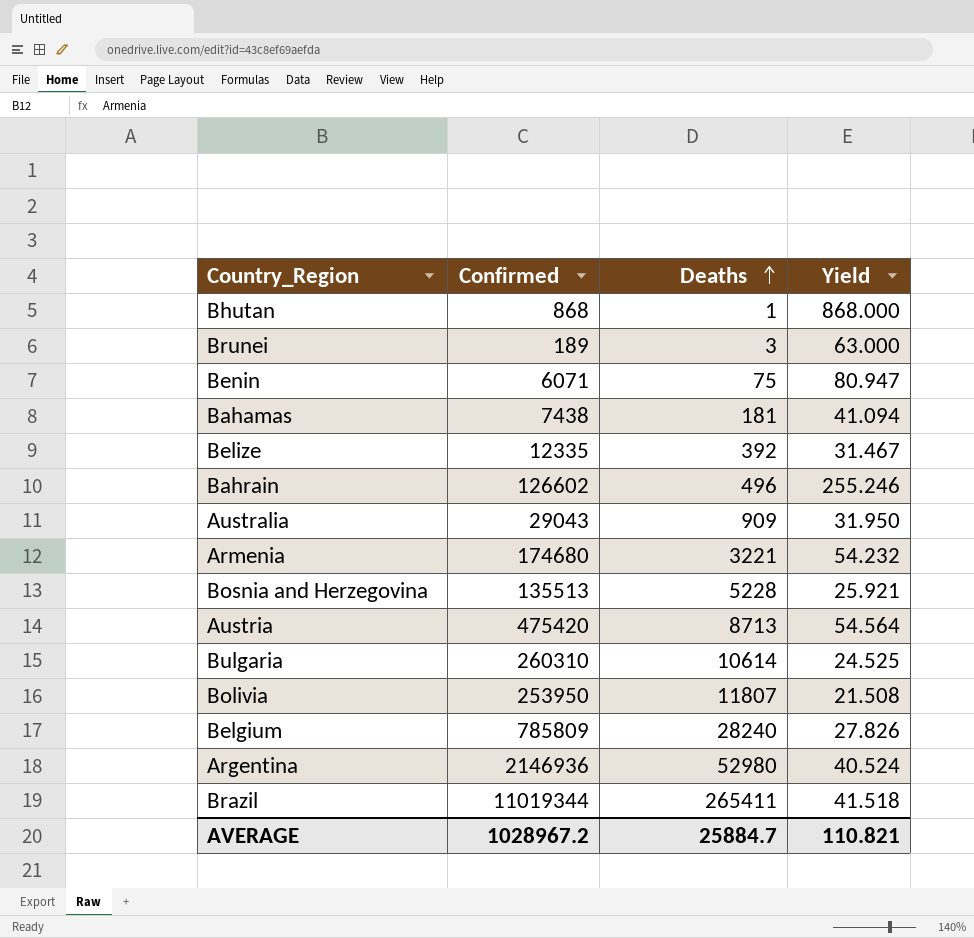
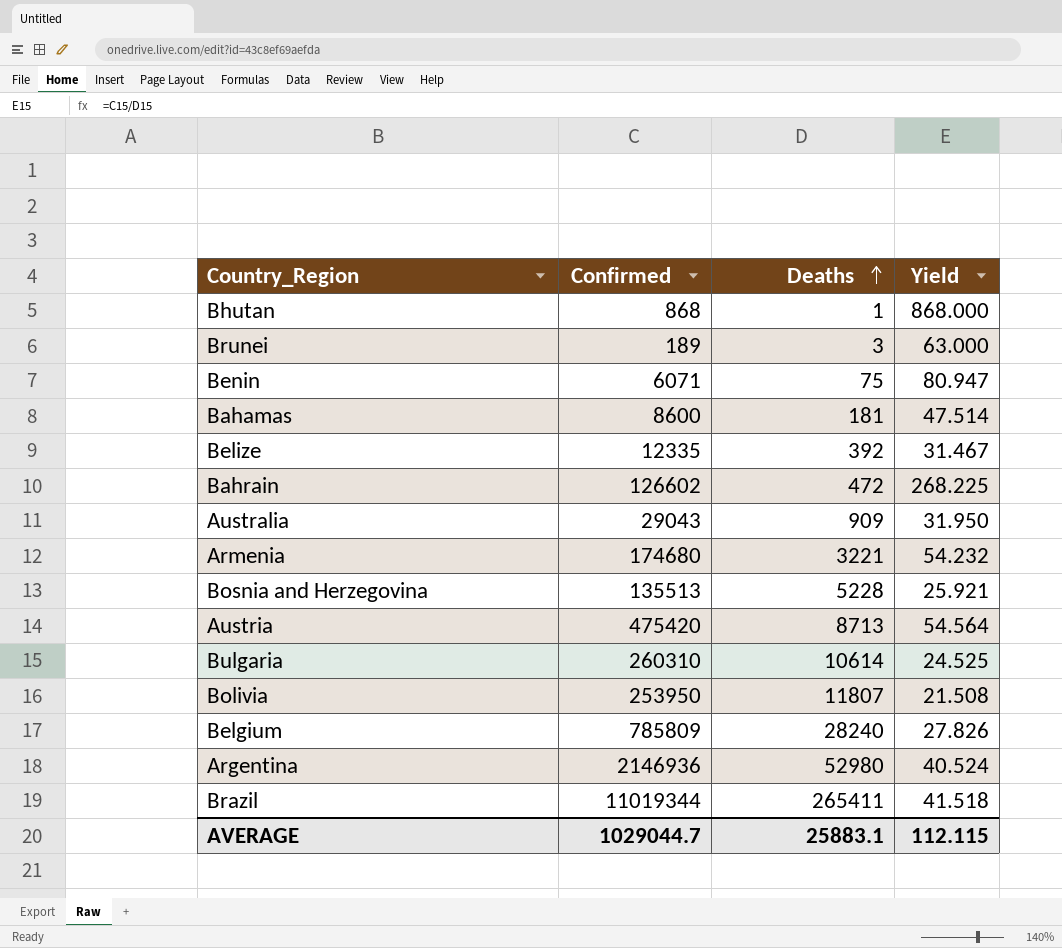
Bahamas | Confirmed: 7438 -> 8600
Bahamas | Yield: 41.094 -> 47.514
Bahrain | Deaths: 496 -> 472
Bahrain | Yield: 255.246 -> 268.225
AVERAGE | Confirmed: 1028967.2 -> 1029044.7
AVERAGE | Deaths: 25884.7 -> 25883.1
AVERAGE | Yield: 110.821 -> 112.115

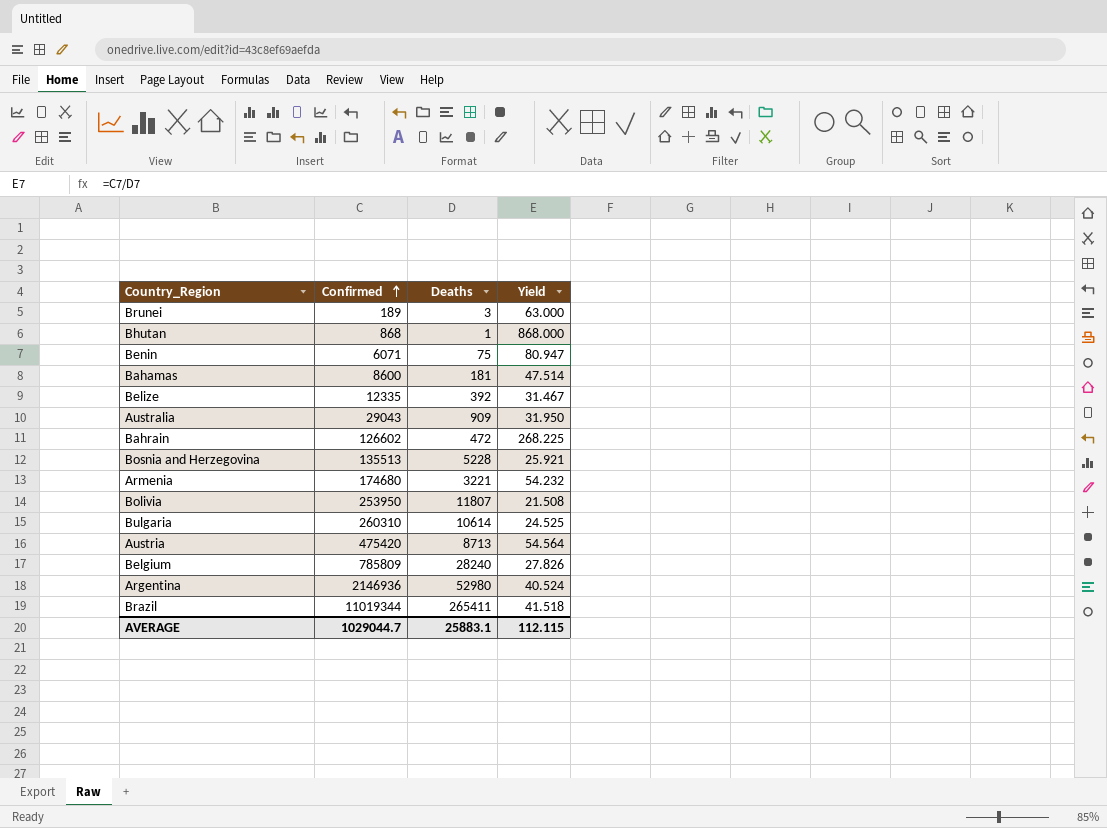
row order: Deaths ascending -> Confirmed ascending

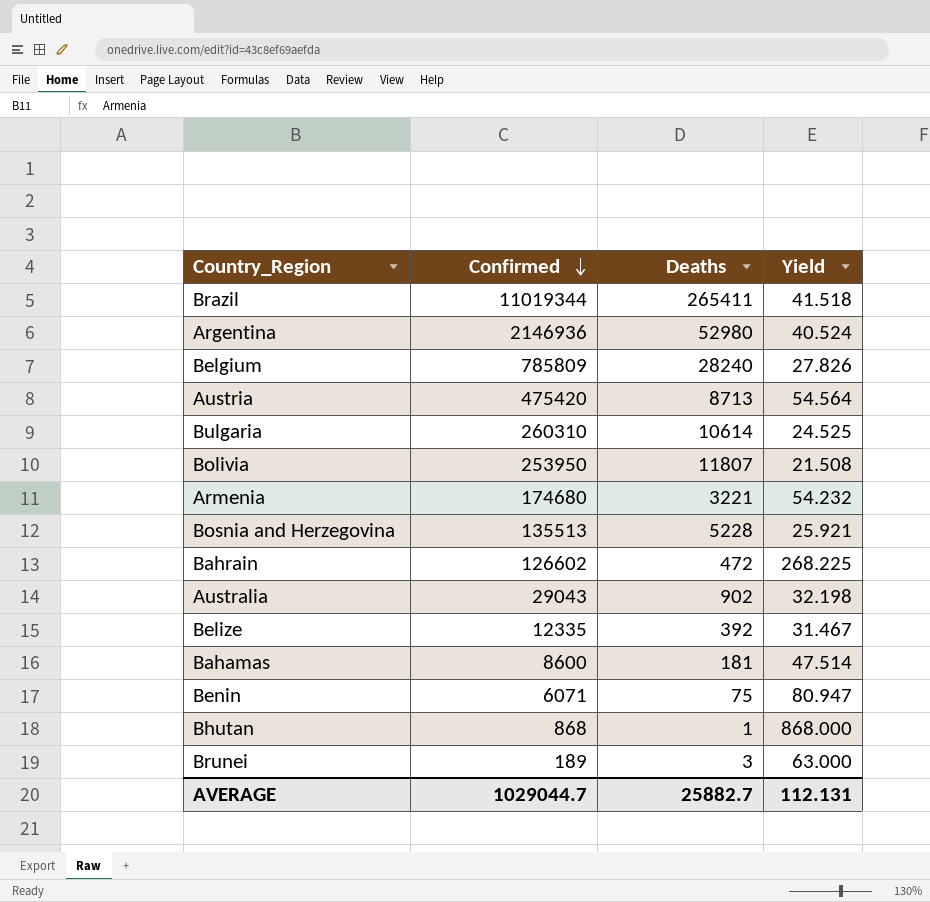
row order: Confirmed ascending -> Confirmed descending
Australia | Deaths: 909 -> 902
Australia | Yield: 31.950 -> 32.198
AVERAGE | Deaths: 25883.1 -> 25882.7
AVERAGE | Yield: 112.115 -> 112.131

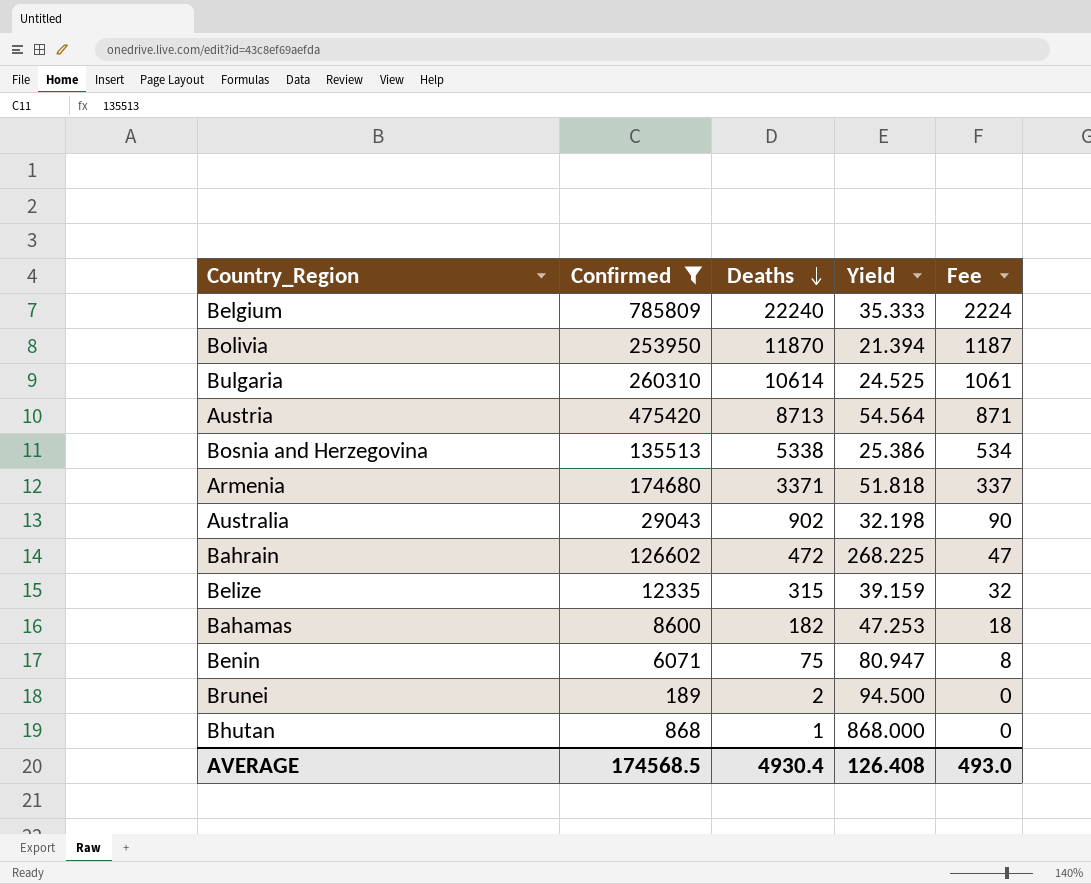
filter: none -> Confirmed <= 785809
row order: Confirmed descending -> Deaths descending
column Fee | formula: none -> [Deaths] * 0.1
Belgium | Deaths: 28240 -> 22240
Belgium | Yield: 27.826 -> 35.333
Bolivia | Deaths: 11807 -> 11870
Bolivia | Yield: 21.508 -> 21.394
Bosnia and Herzegovina | Deaths: 5228 -> 5338
Bosnia and Herzegovina | Yield: 25.921 -> 25.386
Armenia | Deaths: 3221 -> 3371
Armenia | Yield: 54.232 -> 51.818
Belize | Deaths: 392 -> 315
Belize | Yield: 31.467 -> 39.159
Bahamas | Deaths: 181 -> 182
Bahamas | Yield: 47.514 -> 47.253
Brunei | Deaths: 3 -> 2
Brunei | Yield: 63.000 -> 94.500
AVERAGE | Confirmed: 1029044.7 -> 174568.5
AVERAGE | Deaths: 25882.7 -> 4930.4
AVERAGE | Yield: 112.131 -> 126.408

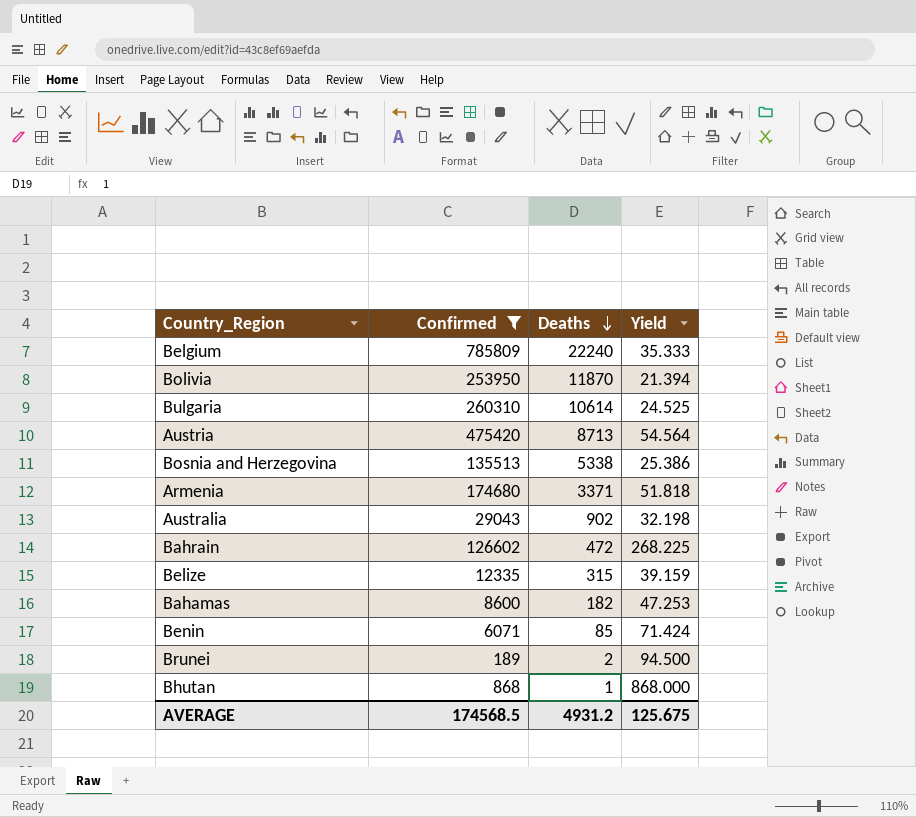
column Fee | formula: [Deaths] * 0.1 -> none
Benin | Deaths: 75 -> 85
Benin | Yield: 80.947 -> 71.424
AVERAGE | Deaths: 4930.4 -> 4931.2
AVERAGE | Yield: 126.408 -> 125.675

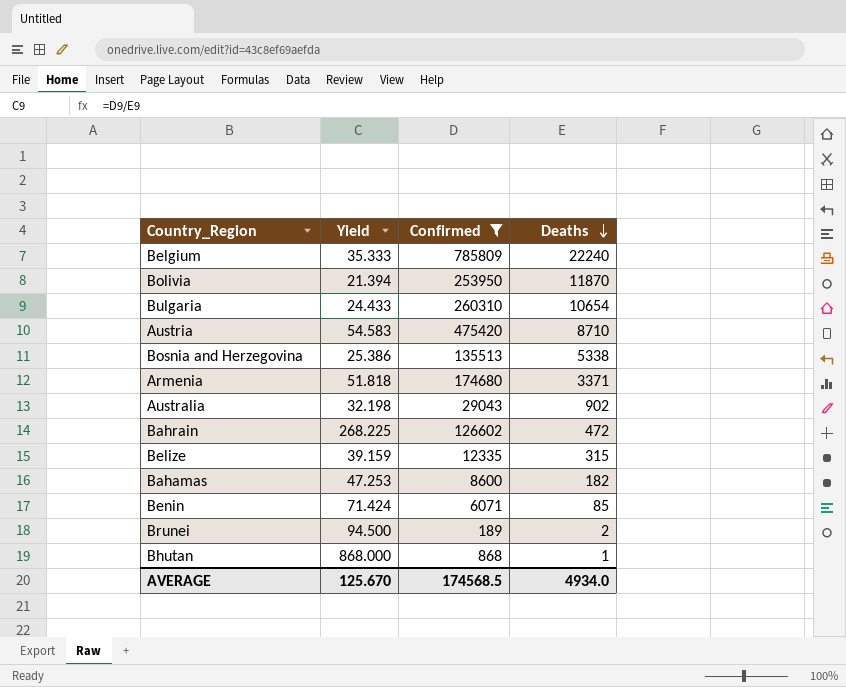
column Yield | position: 4 -> 2
Bulgaria | Yield: 24.525 -> 24.433
Bulgaria | Deaths: 10614 -> 10654
Austria | Yield: 54.564 -> 54.583
Austria | Deaths: 8713 -> 8710
AVERAGE | Yield: 125.675 -> 125.670
AVERAGE | Deaths: 4931.2 -> 4934.0

